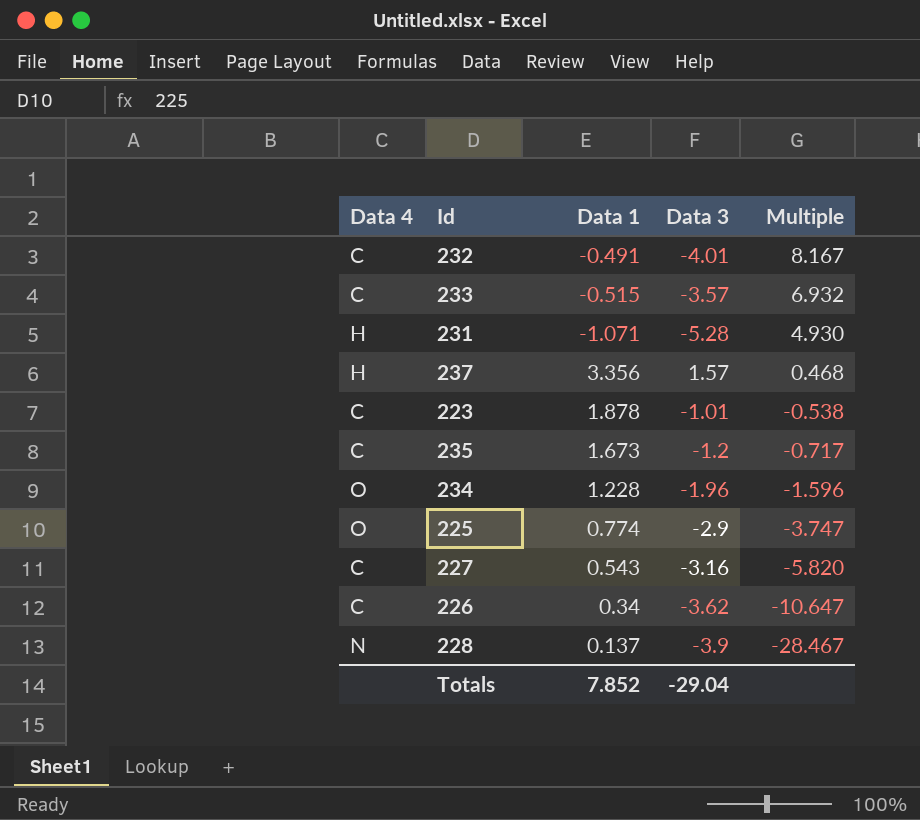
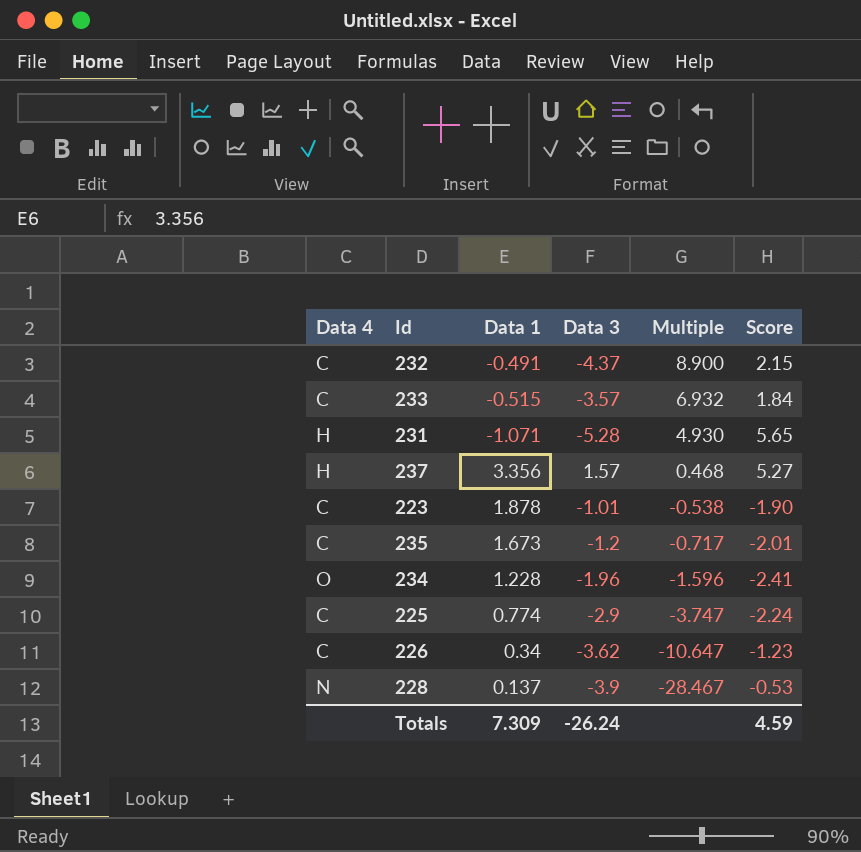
column Score | formula: none -> [Data 1] * [Data 3]
row 227: C | 0.543 | -3.16 | -5.820 -> none
232 | Data 3: -4.01 -> -4.37
232 | Multiple: 8.167 -> 8.900
225 | Data 4: O -> C
Totals | Data 1: 7.852 -> 7.309
Totals | Data 3: -29.04 -> -26.24

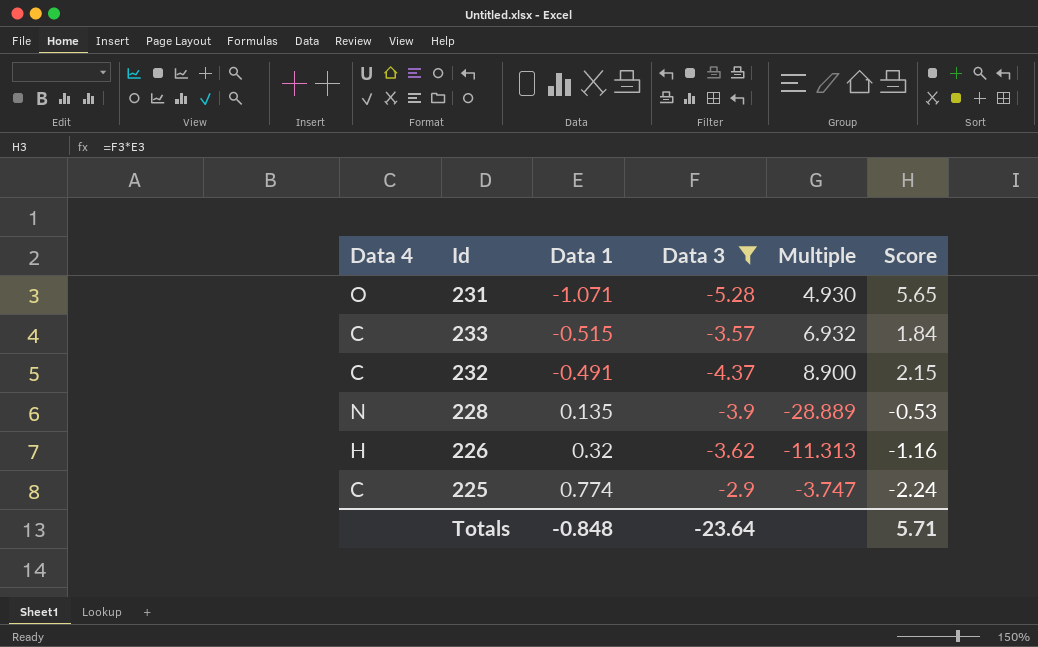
filter: none -> Data 3 <= -2.9
row order: Multiple descending -> Data 1 ascending
231 | Data 4: H -> O
228 | Data 1: 0.137 -> 0.135
228 | Multiple: -28.467 -> -28.889
226 | Data 4: C -> H
226 | Data 1: 0.34 -> 0.32
226 | Multiple: -10.647 -> -11.313
226 | Score: -1.23 -> -1.16
Totals | Data 1: 7.309 -> -0.848
Totals | Data 3: -26.24 -> -23.64
Totals | Score: 4.59 -> 5.71

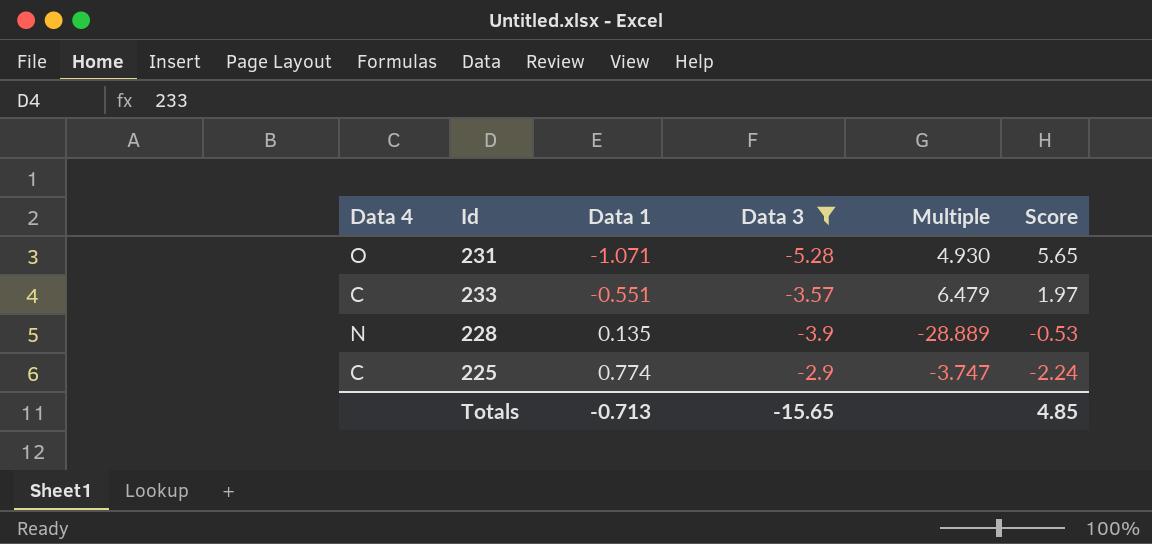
row 232: C | -0.491 | -4.37 | 8.900 | 2.15 -> none
row 226: H | 0.32 | -3.62 | -11.313 | -1.16 -> none
233 | Data 1: -0.515 -> -0.551
233 | Multiple: 6.932 -> 6.479
233 | Score: 1.84 -> 1.97
Totals | Data 1: -0.848 -> -0.713
Totals | Data 3: -23.64 -> -15.65
Totals | Score: 5.71 -> 4.85

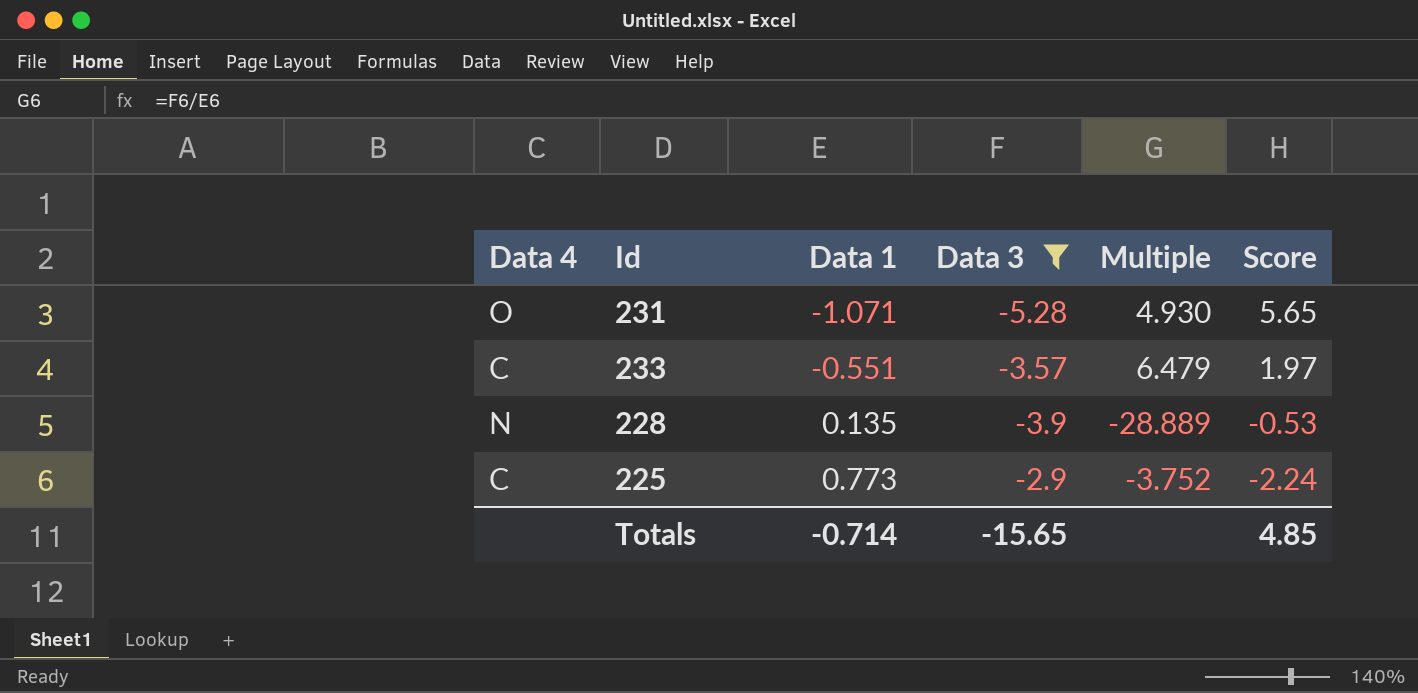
225 | Data 1: 0.774 -> 0.773
225 | Multiple: -3.747 -> -3.752
Totals | Data 1: -0.713 -> -0.714

